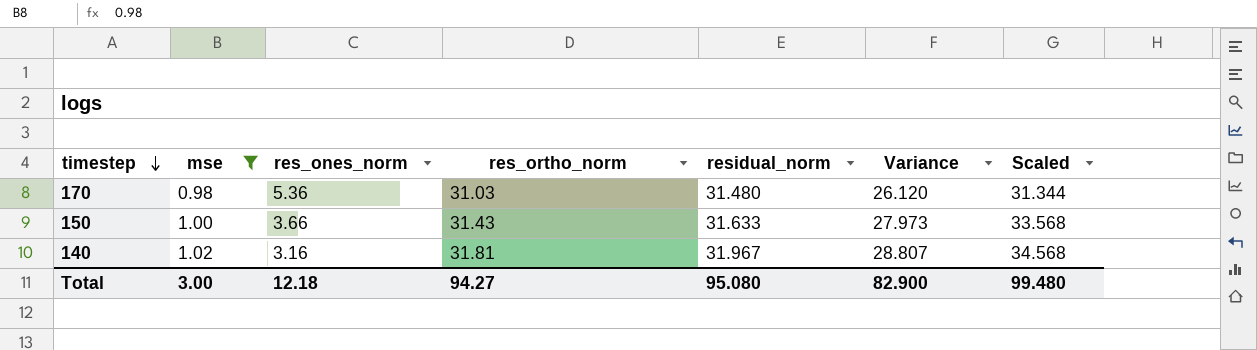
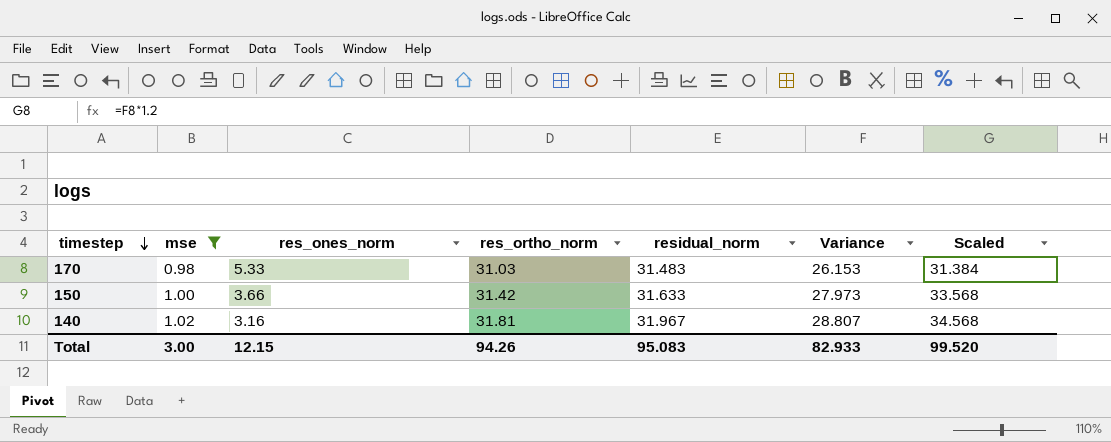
170 | res_ones_norm: 5.36 -> 5.33
170 | residual_norm: 31.480 -> 31.483
170 | Variance: 26.120 -> 26.153
170 | Scaled: 31.344 -> 31.384
150 | res_ortho_norm: 31.43 -> 31.42
Total | res_ones_norm: 12.18 -> 12.15
Total | res_ortho_norm: 94.27 -> 94.26
Total | residual_norm: 95.080 -> 95.083
Total | Variance: 82.900 -> 82.933
Total | Scaled: 99.480 -> 99.520

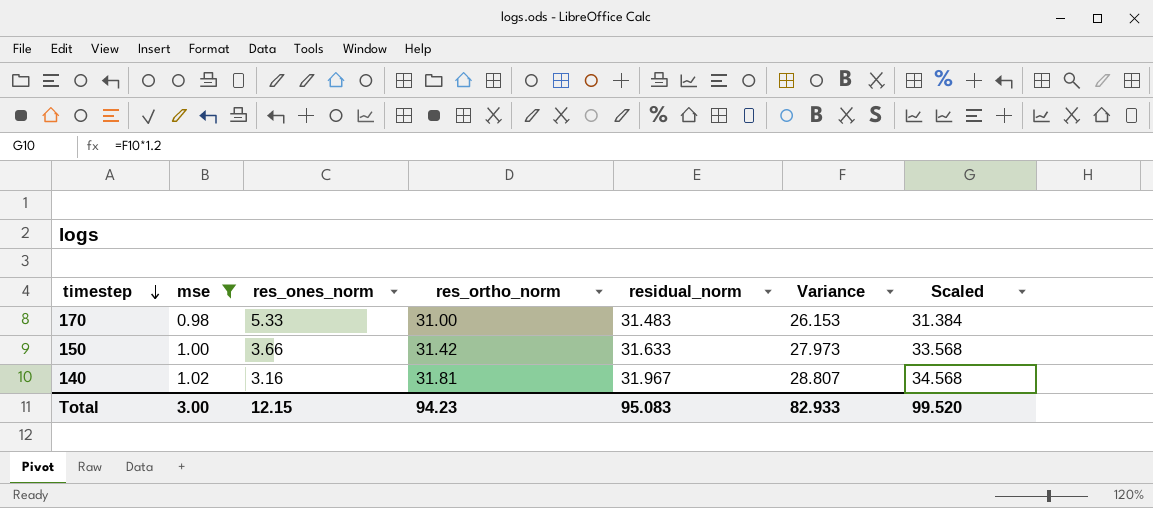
170 | res_ortho_norm: 31.03 -> 31.00
Total | res_ortho_norm: 94.26 -> 94.23

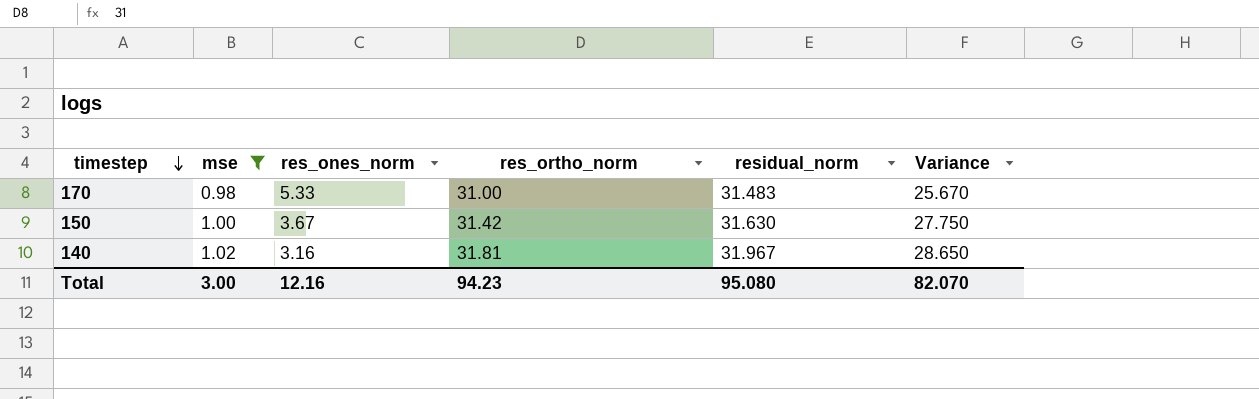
column Scaled | formula: [Variance] * 1.2 -> none
column Variance | formula: [residual_norm] - [res_ones_norm] -> [res_ortho_norm] - [res_ones_norm]
150 | res_ones_norm: 3.66 -> 3.67
150 | residual_norm: 31.633 -> 31.630
Total | res_ones_norm: 12.15 -> 12.16
Total | residual_norm: 95.083 -> 95.080
Total | Variance: 82.933 -> 82.070

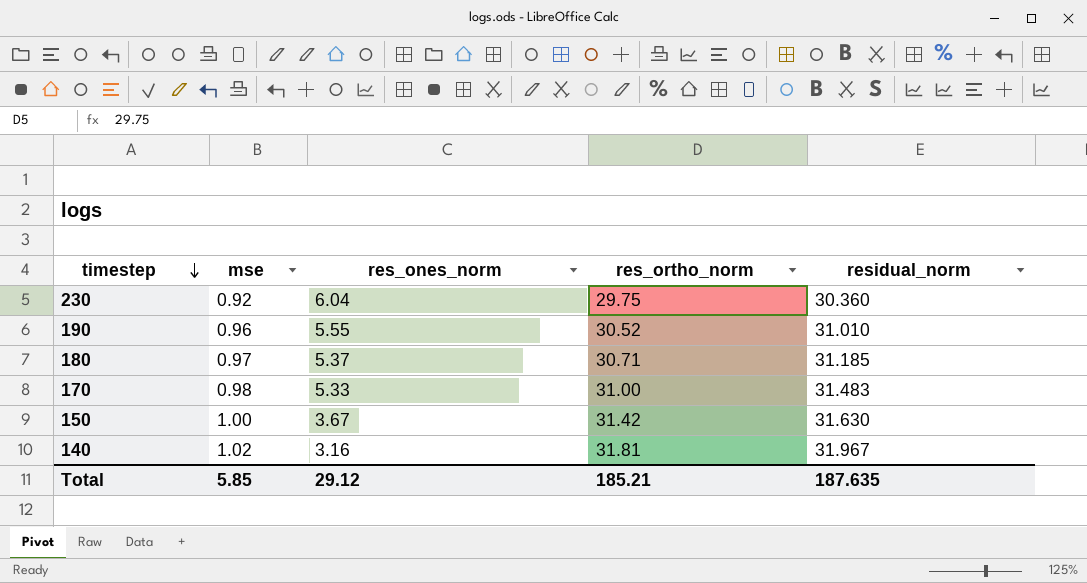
filter: mse >= 0.98 -> none
column Variance | formula: [res_ortho_norm] - [res_ones_norm] -> none
Total | mse: 3.00 -> 5.85
Total | res_ones_norm: 12.16 -> 29.12
Total | res_ortho_norm: 94.23 -> 185.21
Total | residual_norm: 95.080 -> 187.635

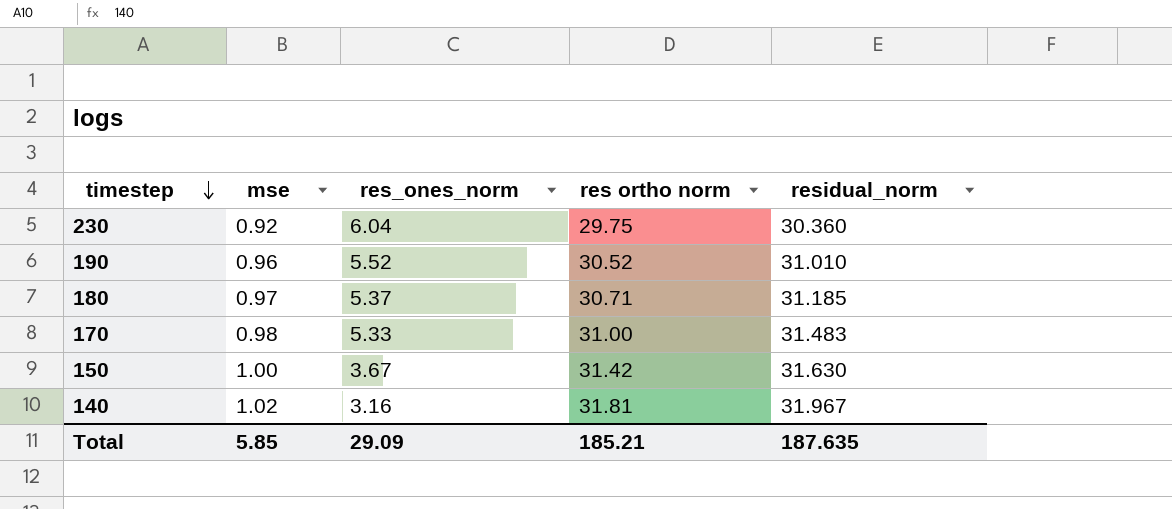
column name: res_ortho_norm -> res ortho norm
190 | res_ones_norm: 5.55 -> 5.52
Total | res_ones_norm: 29.12 -> 29.09

